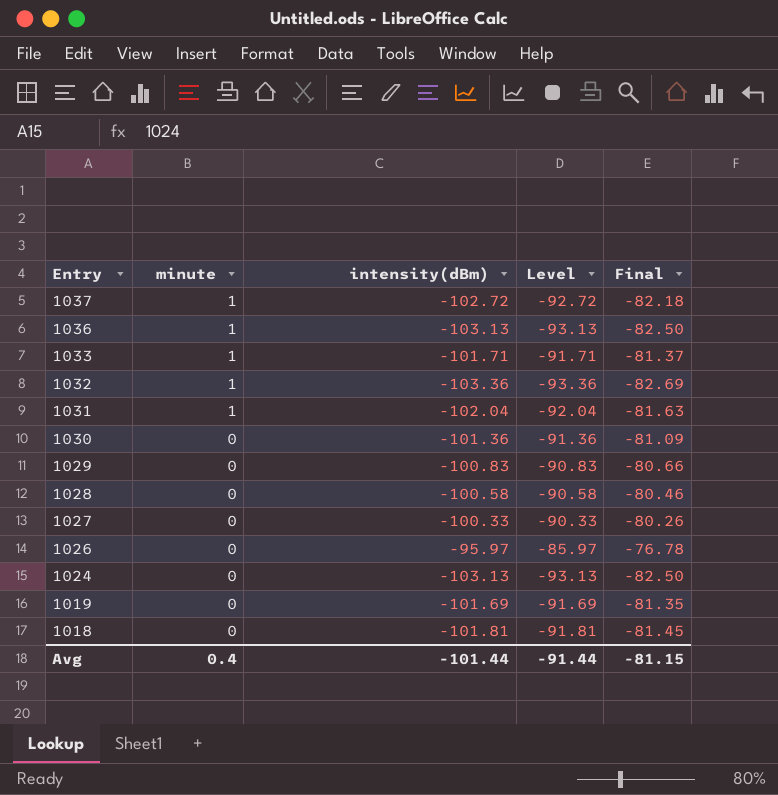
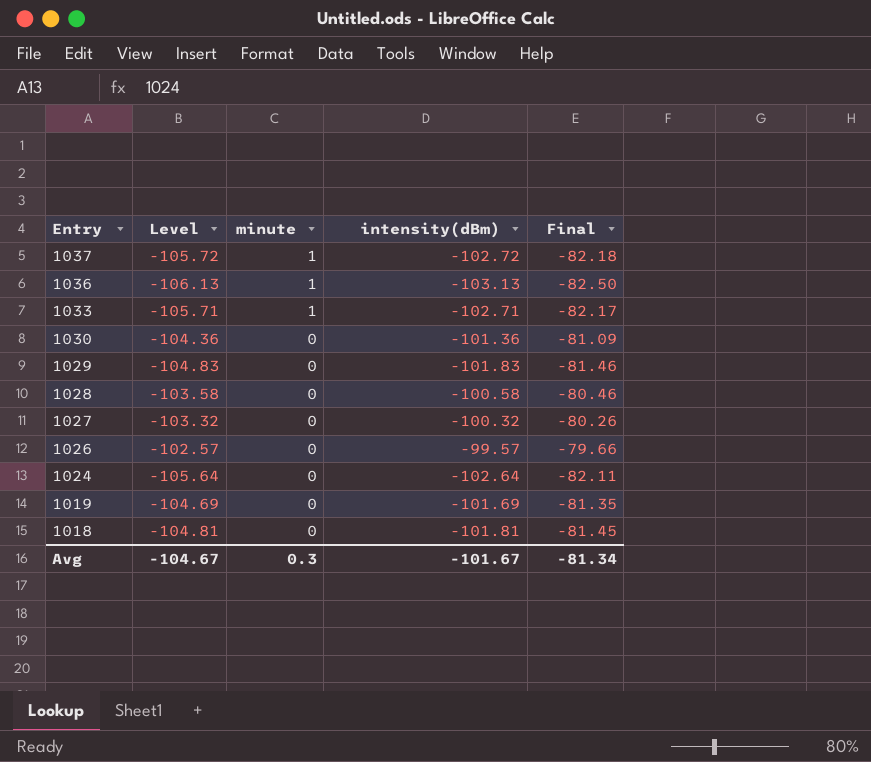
column Level | formula: [intensity(dBm)] + 10 -> [intensity(dBm)] - 3
column Level | position: 4 -> 2
row 1032: 1 | -103.36 | -93.36 | -82.69 -> none
row 1031: 1 | -102.04 | -92.04 | -81.63 -> none
1033 | intensity(dBm): -101.71 -> -102.71
1033 | Final: -81.37 -> -82.17
1029 | intensity(dBm): -100.83 -> -101.83
1029 | Final: -80.66 -> -81.46
1027 | intensity(dBm): -100.33 -> -100.32
1026 | intensity(dBm): -95.97 -> -99.57
1026 | Final: -76.78 -> -79.66
1024 | intensity(dBm): -103.13 -> -102.64
1024 | Final: -82.50 -> -82.11
Avg | Level: -91.44 -> -104.67
Avg | minute: 0.4 -> 0.3
Avg | intensity(dBm): -101.44 -> -101.67
Avg | Final: -81.15 -> -81.34

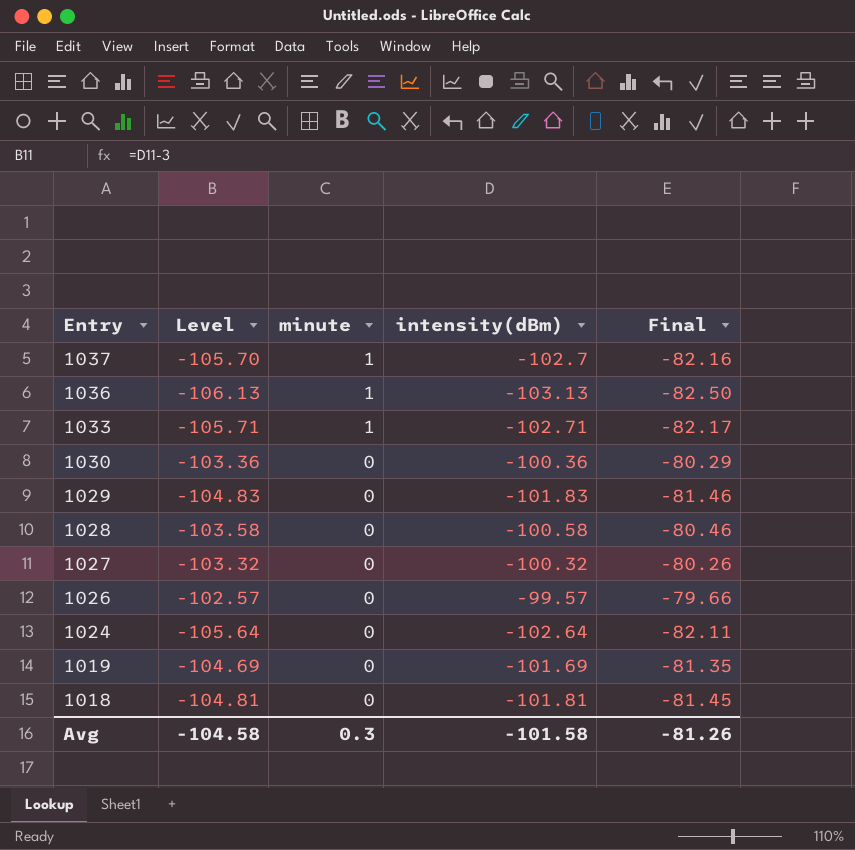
1037 | Level: -105.72 -> -105.70
1037 | intensity(dBm): -102.72 -> -102.7
1037 | Final: -82.18 -> -82.16
1030 | Level: -104.36 -> -103.36
1030 | intensity(dBm): -101.36 -> -100.36
1030 | Final: -81.09 -> -80.29
Avg | Level: -104.67 -> -104.58
Avg | intensity(dBm): -101.67 -> -101.58
Avg | Final: -81.34 -> -81.26

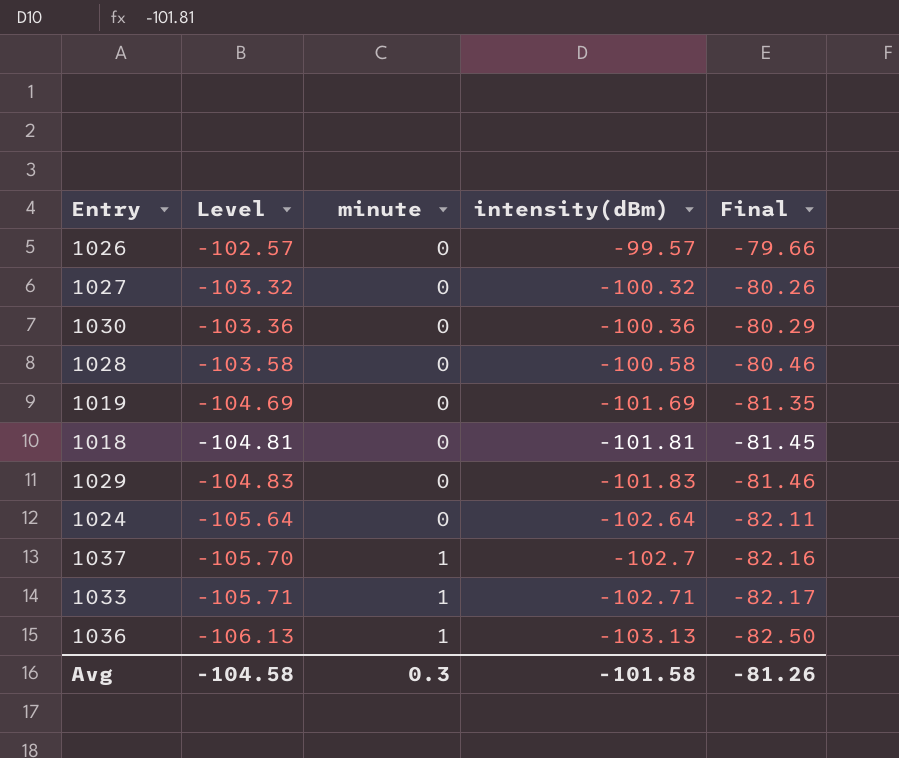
row order: Entry descending -> Level descending

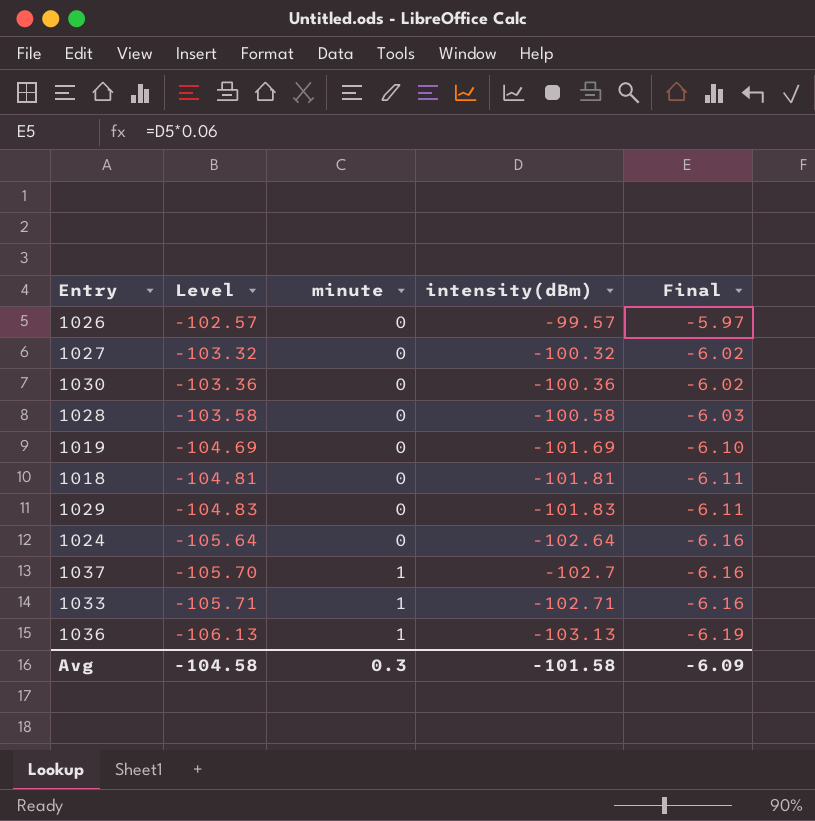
column Final | formula: [intensity(dBm)] * 0.8 -> [intensity(dBm)] * 0.06
Avg | Final: -81.26 -> -6.09

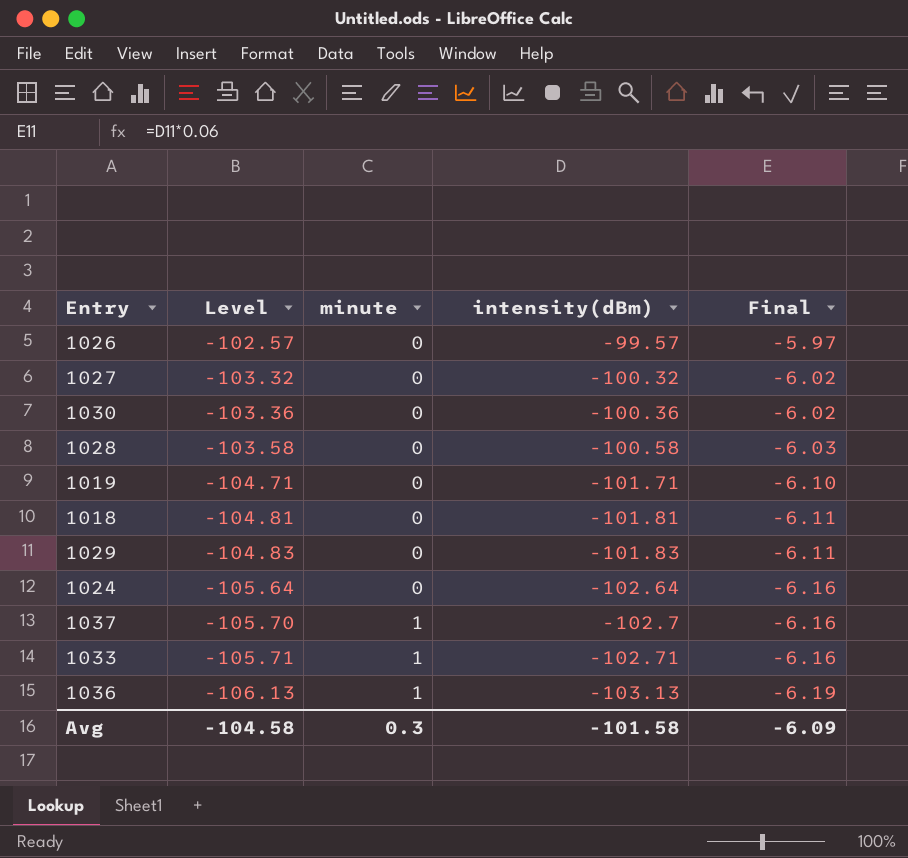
1019 | Level: -104.69 -> -104.71
1019 | intensity(dBm): -101.69 -> -101.71

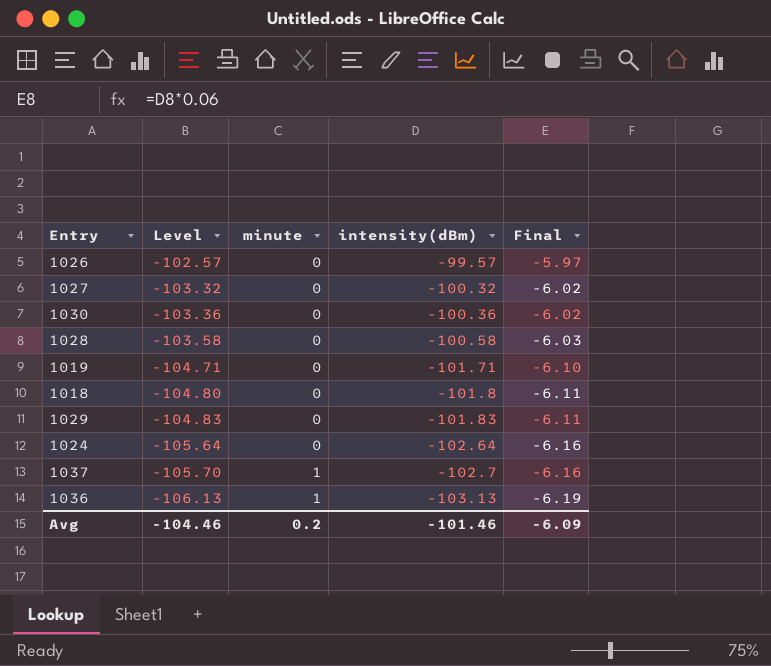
row 1033: -105.71 | 1 | -102.71 | -6.16 -> none
1018 | Level: -104.81 -> -104.80
1018 | intensity(dBm): -101.81 -> -101.8
Avg | Level: -104.58 -> -104.46
Avg | minute: 0.3 -> 0.2
Avg | intensity(dBm): -101.58 -> -101.46

